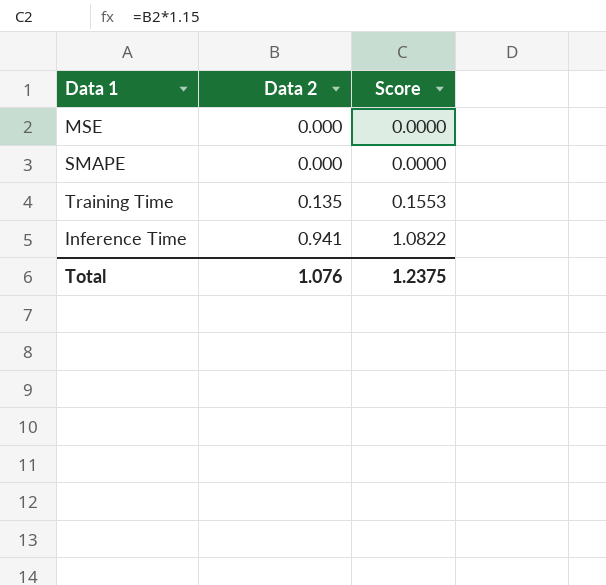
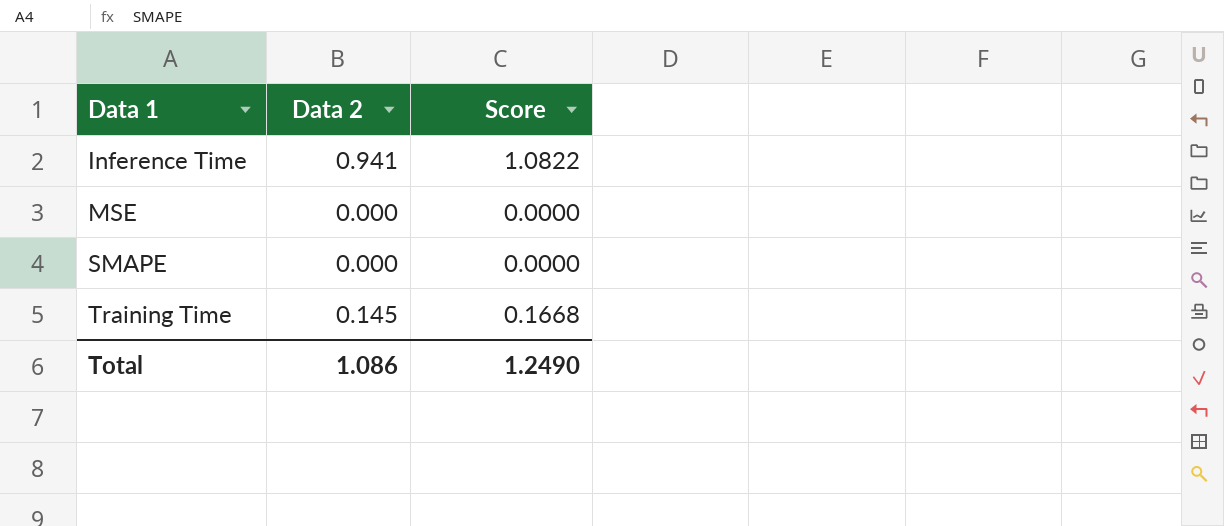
row order: Data 2 ascending -> Data 1 ascending
Training Time | Data 2: 0.135 -> 0.145
Training Time | Score: 0.1553 -> 0.1668
Total | Data 2: 1.076 -> 1.086
Total | Score: 1.2375 -> 1.2490

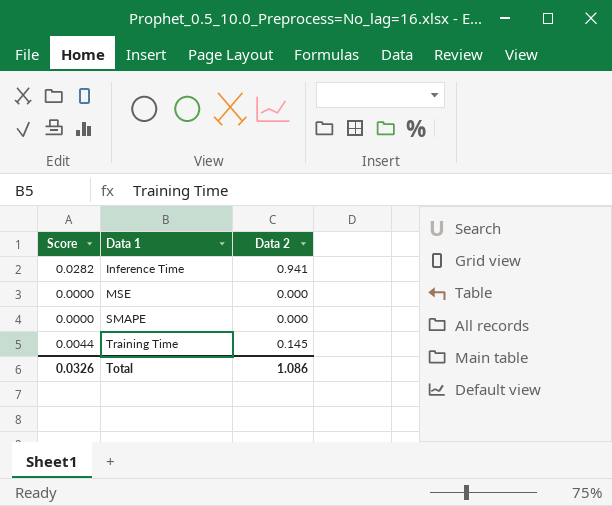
column Score | formula: [Data 2] * 1.15 -> [Data 2] * 0.03
column Score | position: 3 -> 1
Total | Score: 1.2490 -> 0.0326

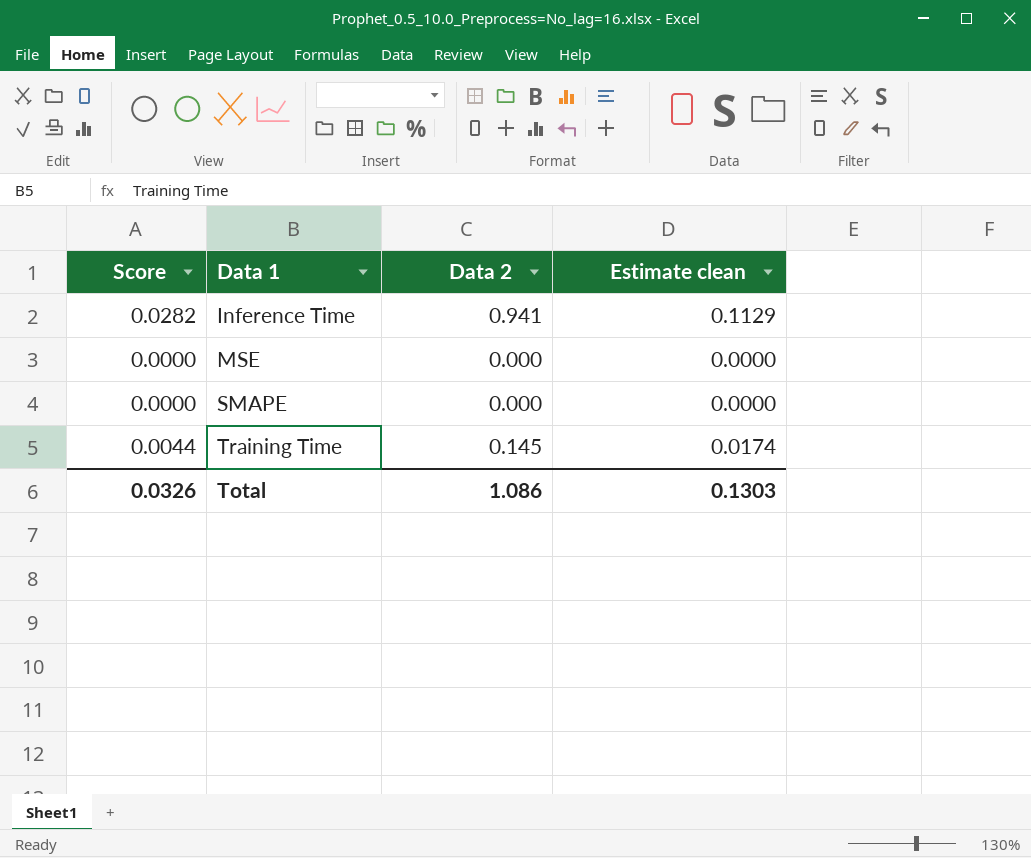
column Estimate clean | formula: none -> [Data 2] * 0.12

